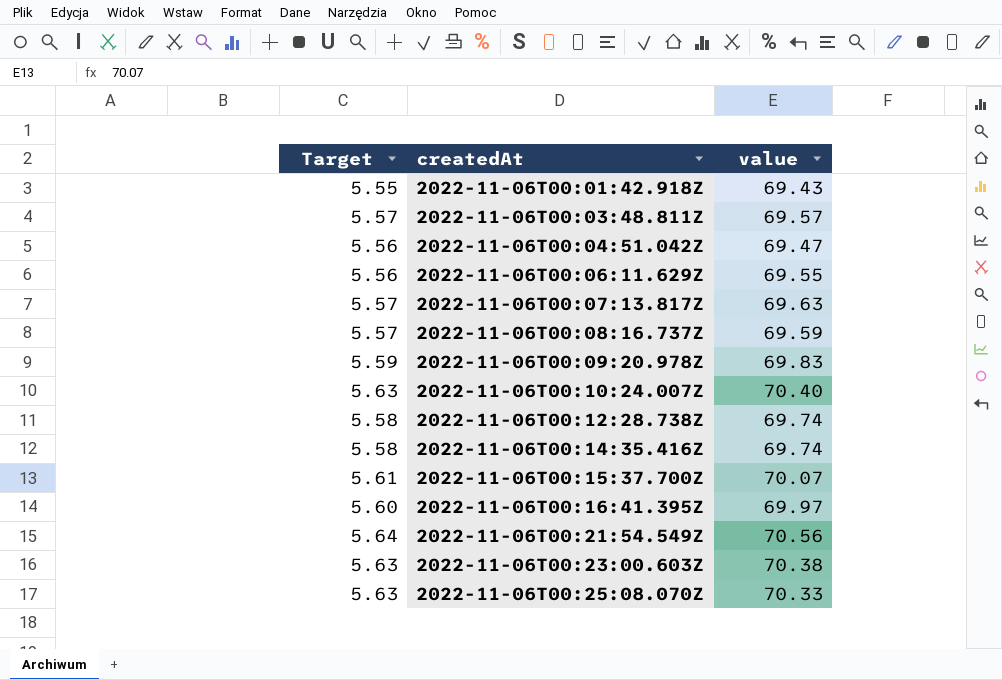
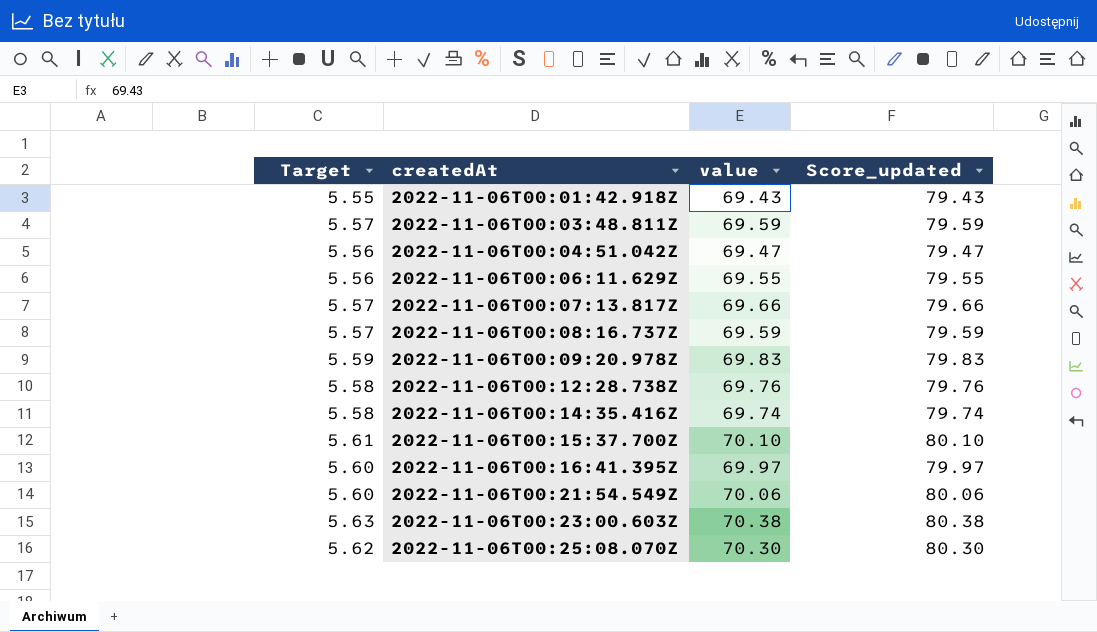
column Score_updated | formula: none -> [value] + 10
row 2022-11-06T00:10:24.007Z: 5.63 | 70.40 -> none
2022-11-06T00:03:48.811Z | value: 69.57 -> 69.59
2022-11-06T00:07:13.817Z | value: 69.63 -> 69.66
2022-11-06T00:12:28.738Z | value: 69.74 -> 69.76
2022-11-06T00:15:37.700Z | value: 70.07 -> 70.10
2022-11-06T00:21:54.549Z | Target: 5.64 -> 5.60
2022-11-06T00:21:54.549Z | value: 70.56 -> 70.06
2022-11-06T00:25:08.070Z | Target: 5.63 -> 5.62
2022-11-06T00:25:08.070Z | value: 70.33 -> 70.30

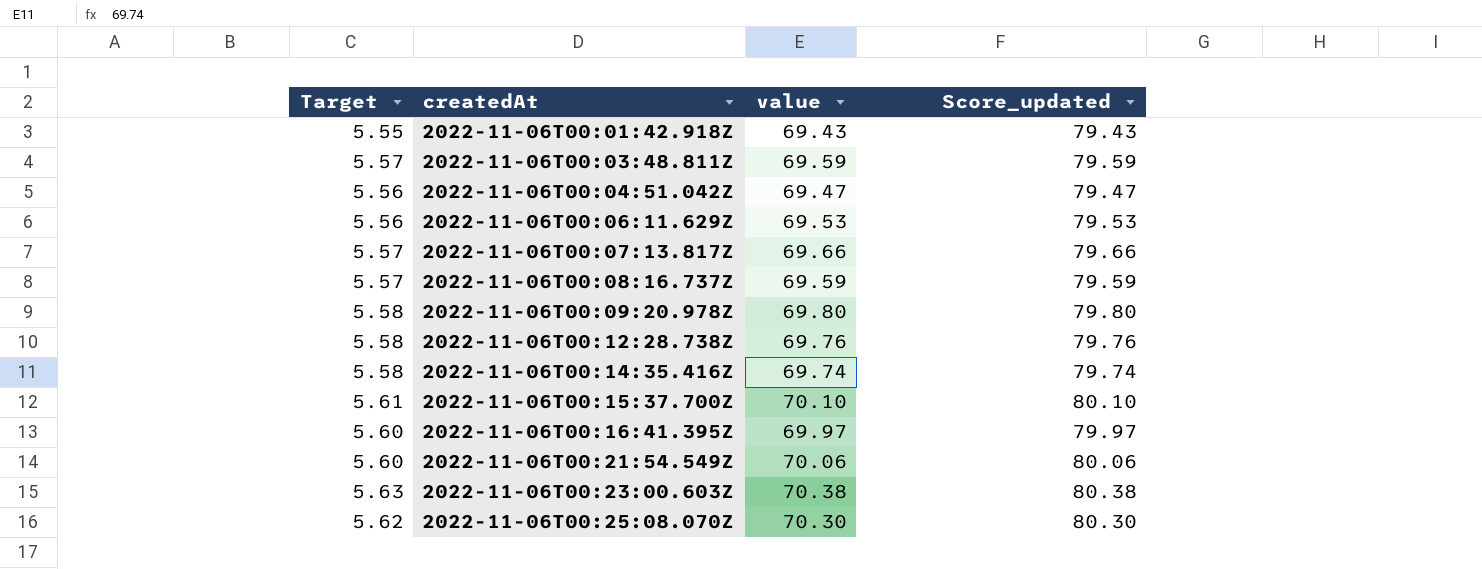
2022-11-06T00:06:11.629Z | value: 69.55 -> 69.53
2022-11-06T00:06:11.629Z | Score_updated: 79.55 -> 79.53
2022-11-06T00:09:20.978Z | Target: 5.59 -> 5.58
2022-11-06T00:09:20.978Z | value: 69.83 -> 69.80
2022-11-06T00:09:20.978Z | Score_updated: 79.83 -> 79.80

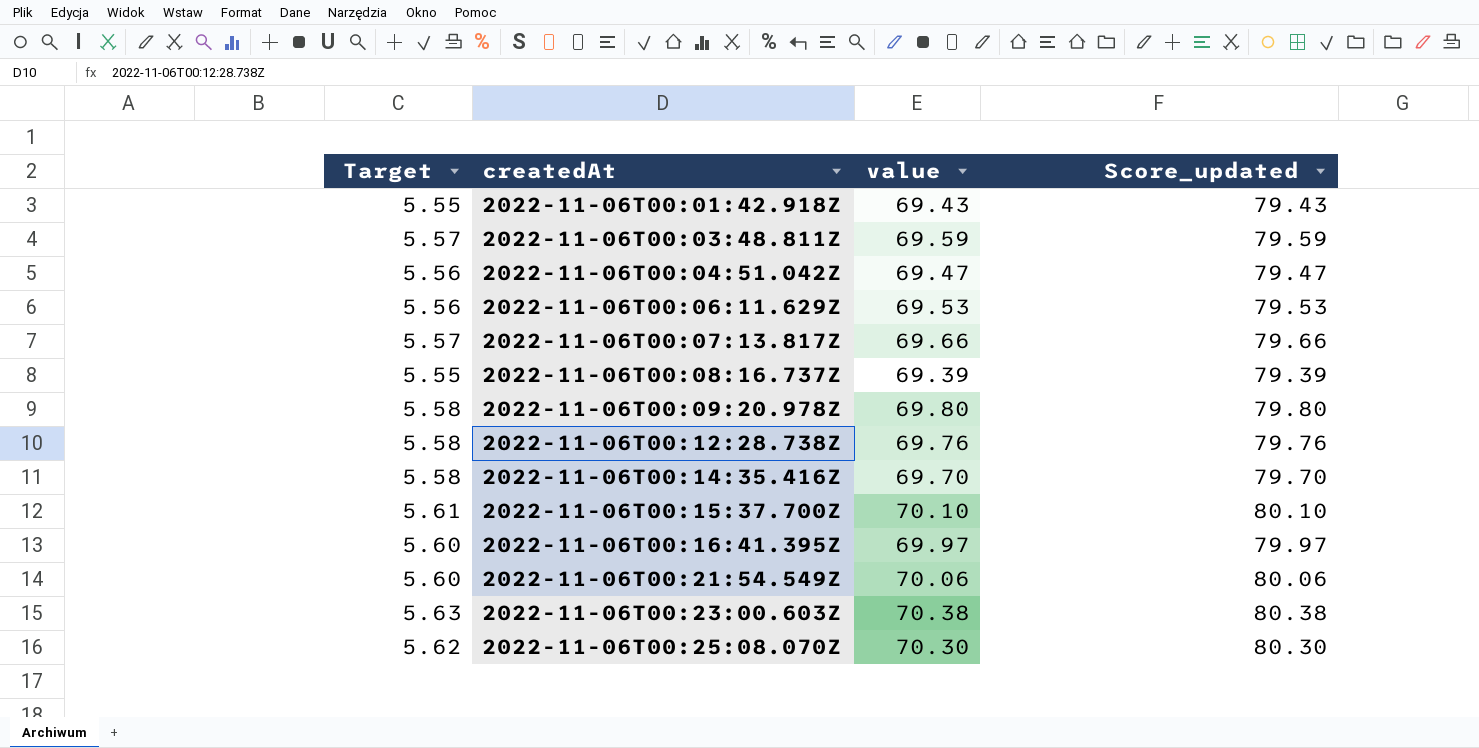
2022-11-06T00:08:16.737Z | Target: 5.57 -> 5.55
2022-11-06T00:08:16.737Z | value: 69.59 -> 69.39
2022-11-06T00:08:16.737Z | Score_updated: 79.59 -> 79.39
2022-11-06T00:14:35.416Z | value: 69.74 -> 69.70
2022-11-06T00:14:35.416Z | Score_updated: 79.74 -> 79.70

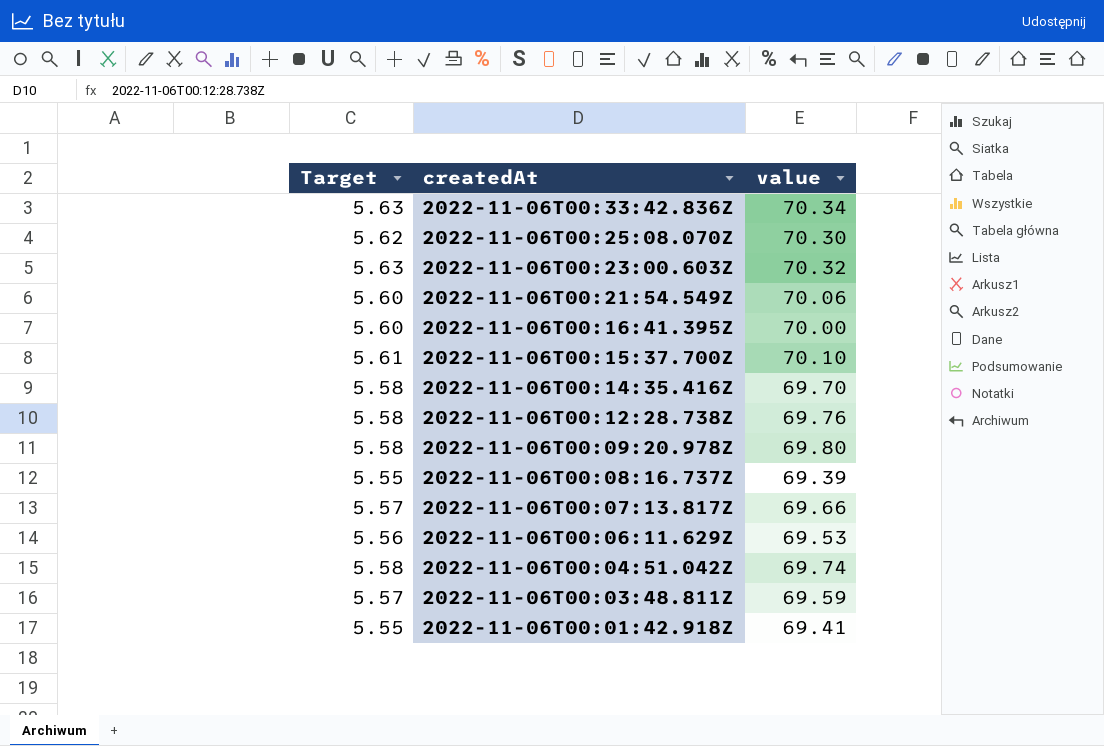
row order: createdAt ascending -> createdAt descending
column Score_updated | formula: [value] + 10 -> none
row 2022-11-06T00:33:42.836Z: none -> 5.63 | 70.34
2022-11-06T00:23:00.603Z | value: 70.38 -> 70.32
2022-11-06T00:16:41.395Z | value: 69.97 -> 70.00
2022-11-06T00:04:51.042Z | Target: 5.56 -> 5.58
2022-11-06T00:04:51.042Z | value: 69.47 -> 69.74
2022-11-06T00:01:42.918Z | value: 69.43 -> 69.41

